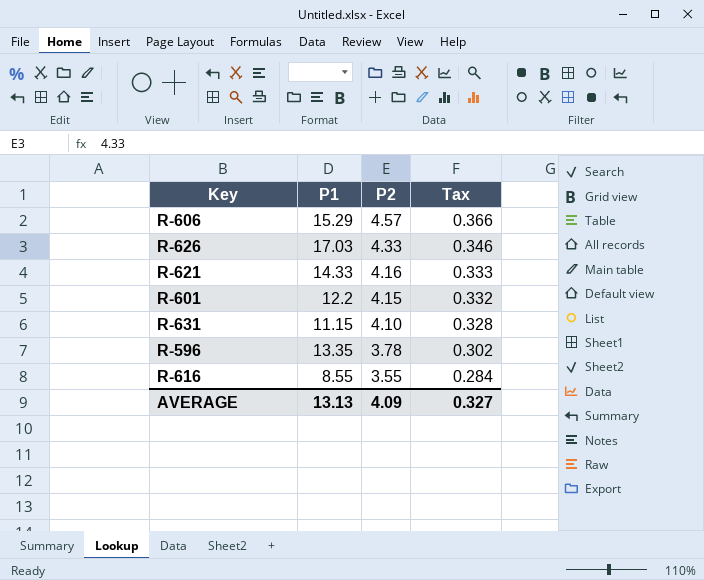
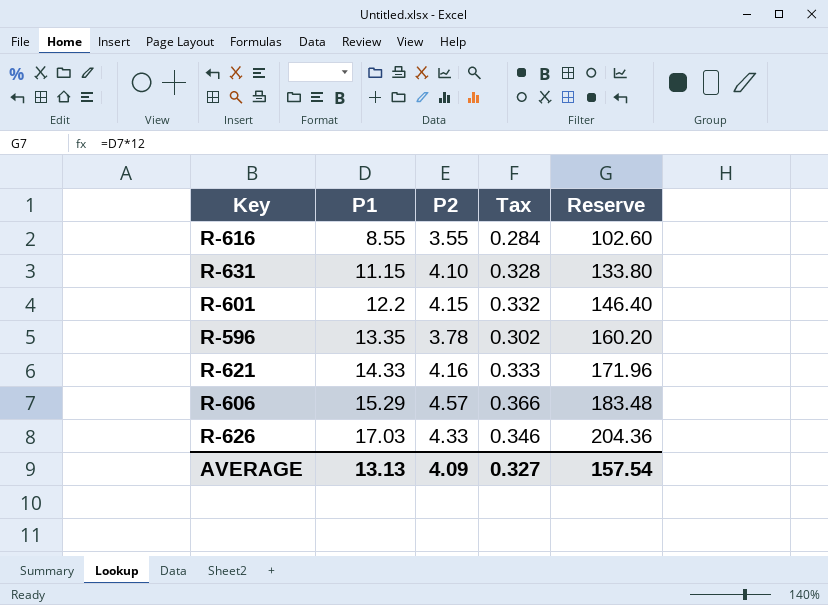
row order: P2 descending -> P1 ascending
column Reserve | formula: none -> [P1] * 12

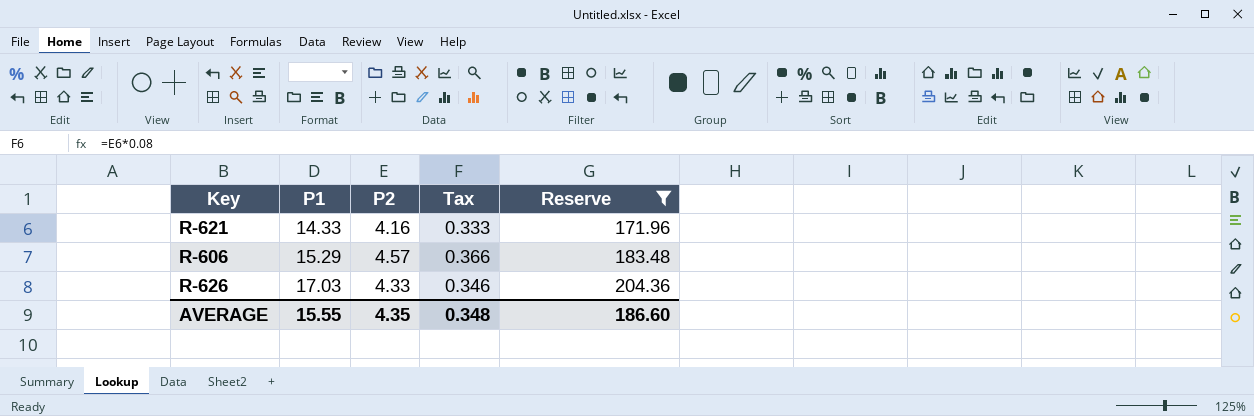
filter: none -> Reserve >= 171.96
AVERAGE | P1: 13.13 -> 15.55
AVERAGE | P2: 4.09 -> 4.35
AVERAGE | Tax: 0.327 -> 0.348
AVERAGE | Reserve: 157.54 -> 186.60

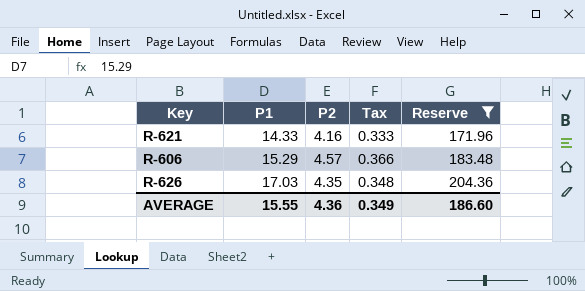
R-626 | P2: 4.33 -> 4.35
R-626 | Tax: 0.346 -> 0.348
AVERAGE | P2: 4.35 -> 4.36
AVERAGE | Tax: 0.348 -> 0.349

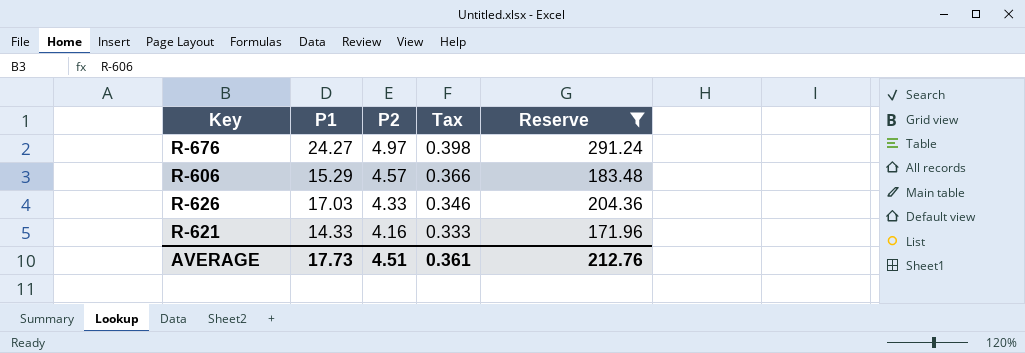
row order: P1 ascending -> P2 descending
row R-676: none -> 24.27 | 4.97 | 0.398 | 291.24
R-626 | P2: 4.35 -> 4.33
R-626 | Tax: 0.348 -> 0.346
AVERAGE | P1: 15.55 -> 17.73
AVERAGE | P2: 4.36 -> 4.51
AVERAGE | Tax: 0.349 -> 0.361
AVERAGE | Reserve: 186.60 -> 212.76

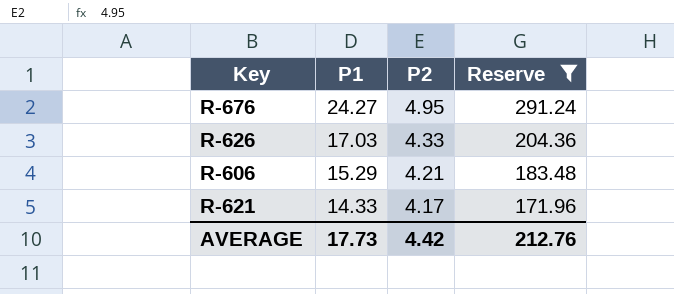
row order: P2 descending -> P1 descending
column Tax | formula: [P2] * 0.08 -> none
R-676 | P2: 4.97 -> 4.95
R-606 | P2: 4.57 -> 4.21
R-621 | P2: 4.16 -> 4.17
AVERAGE | P2: 4.51 -> 4.42

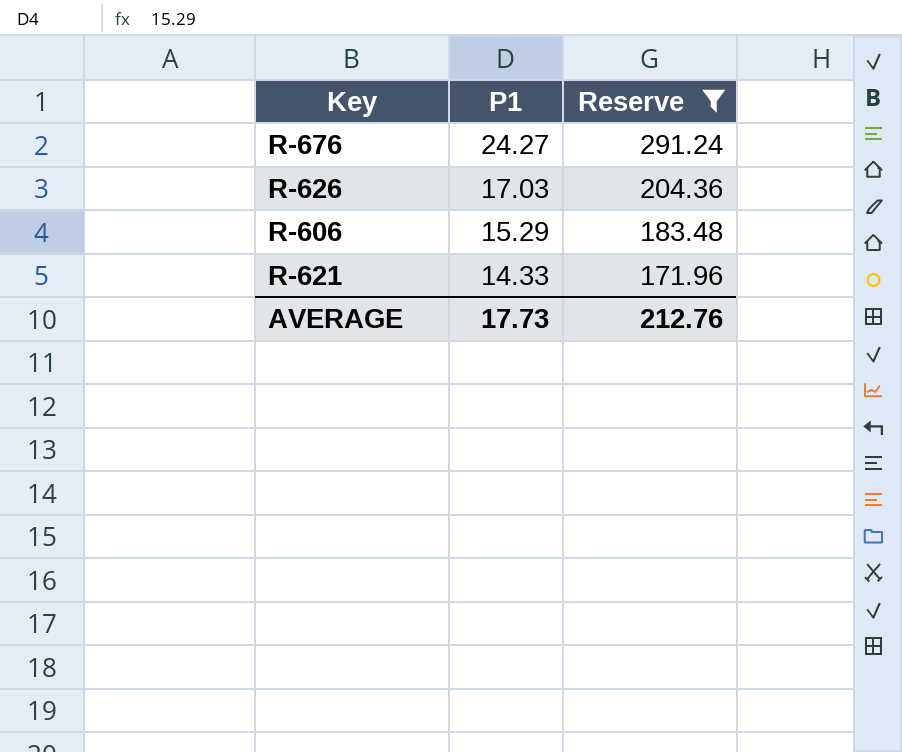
column P2 | position: 3 -> none

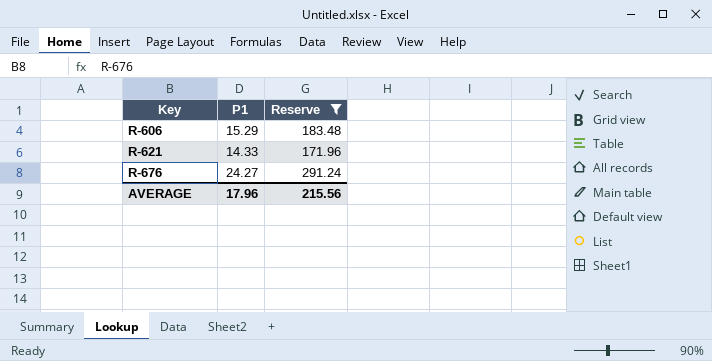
row order: P1 descending -> Key ascending
row R-626: 17.03 | 204.36 -> none
AVERAGE | P1: 17.73 -> 17.96
AVERAGE | Reserve: 212.76 -> 215.56

